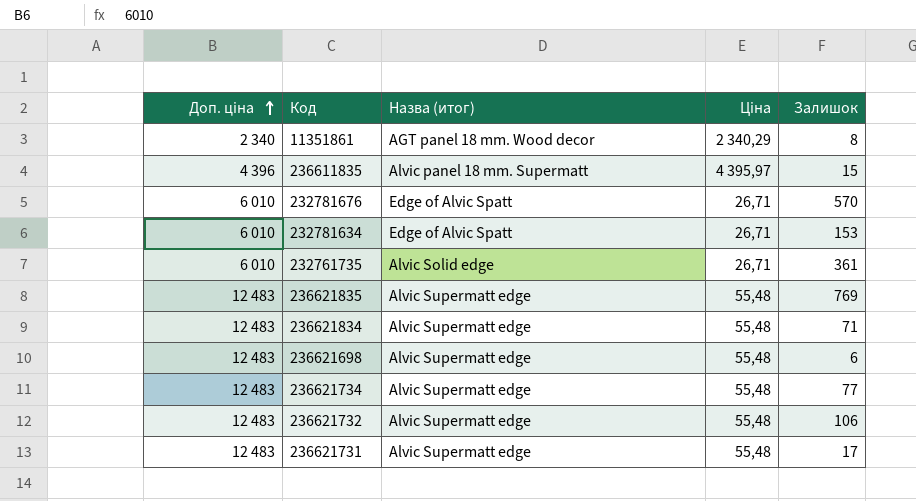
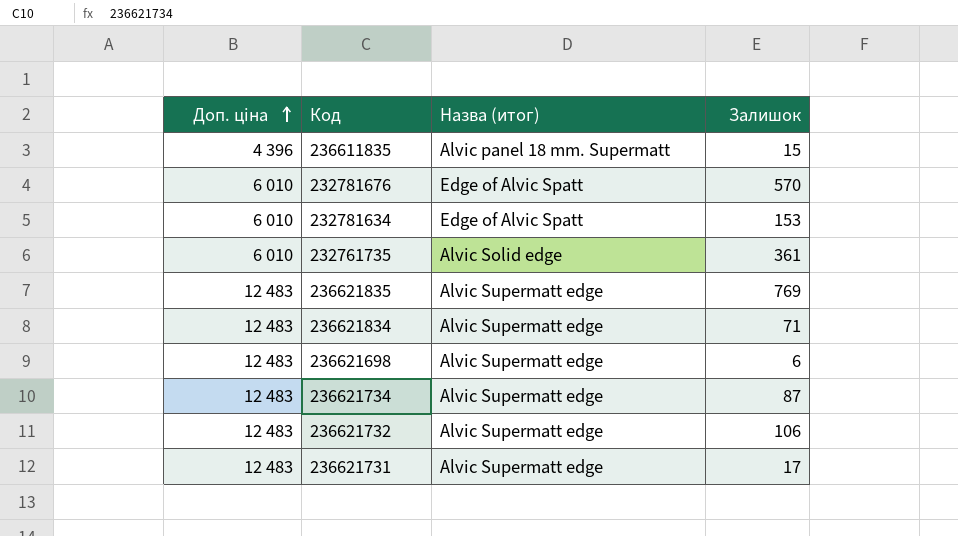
column Ціна | position: 4 -> none
row 11351861: 2 340 | AGT panel 18 mm. Wood decor | 2 340,29 | 8 -> none
236621734 | Залишок: 77 -> 87

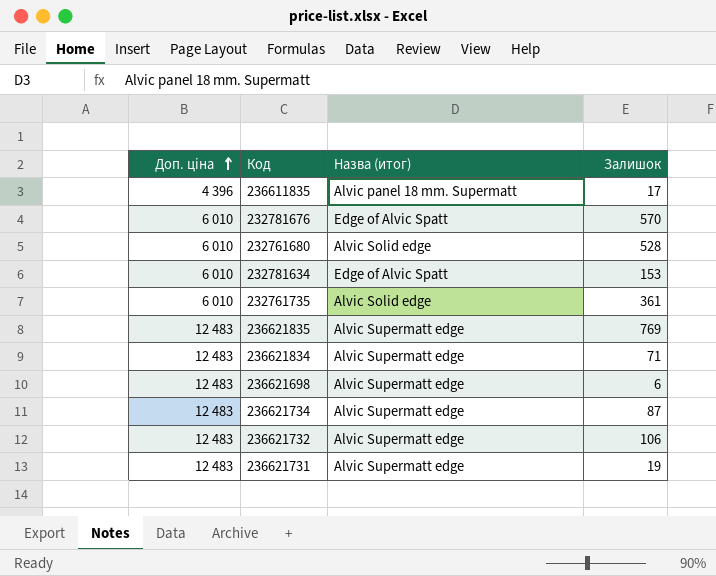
236611835 | Залишок: 15 -> 17
row 232761680: none -> 6 010 | Alvic Solid edge | 528
236621731 | Залишок: 17 -> 19

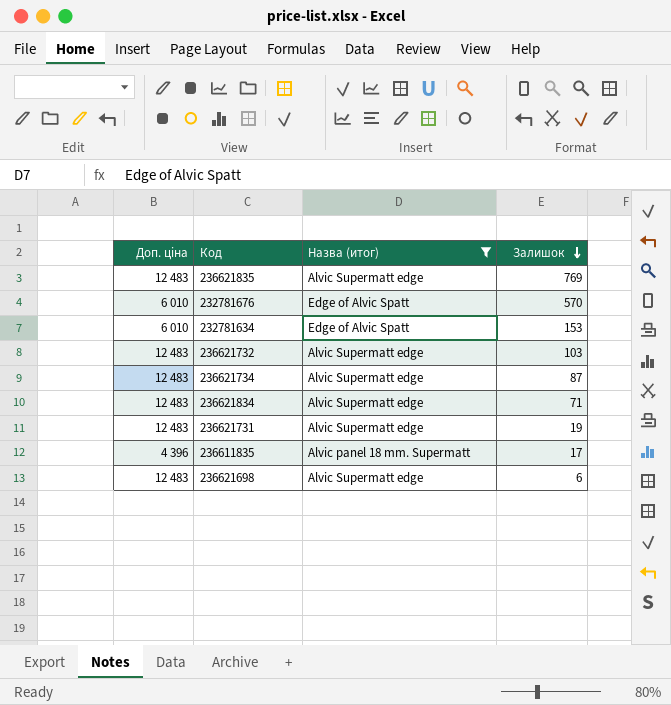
filter: none -> Назва (итог) != Alvic Solid edge
row order: Доп. ціна ascending -> Залишок descending
236621732 | Залишок: 106 -> 103

